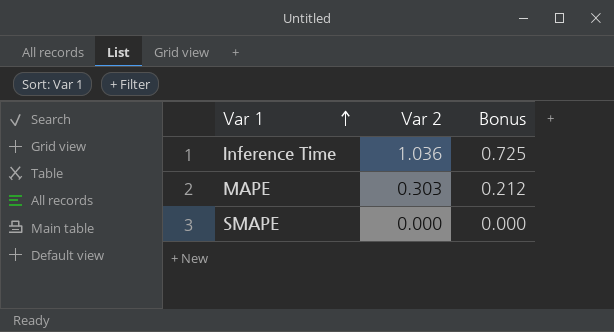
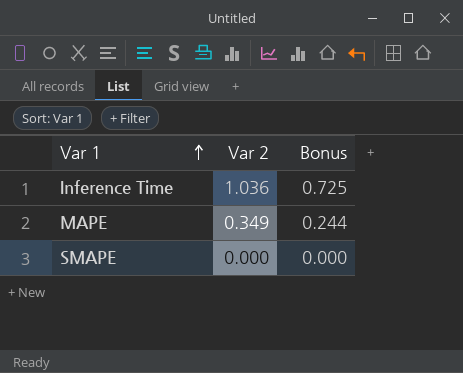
MAPE | Var 2: 0.303 -> 0.349
MAPE | Bonus: 0.212 -> 0.244

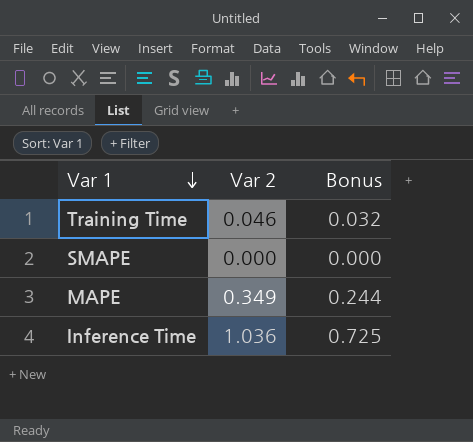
row order: Var 1 ascending -> Var 1 descending
row Training Time: none -> 0.046 | 0.032

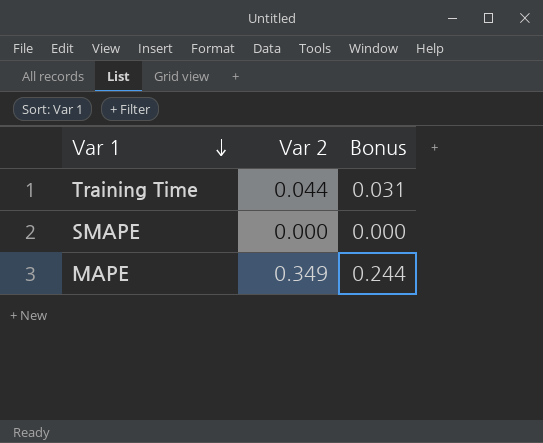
row Inference Time: 1.036 | 0.725 -> none
Training Time | Var 2: 0.046 -> 0.044
Training Time | Bonus: 0.032 -> 0.031

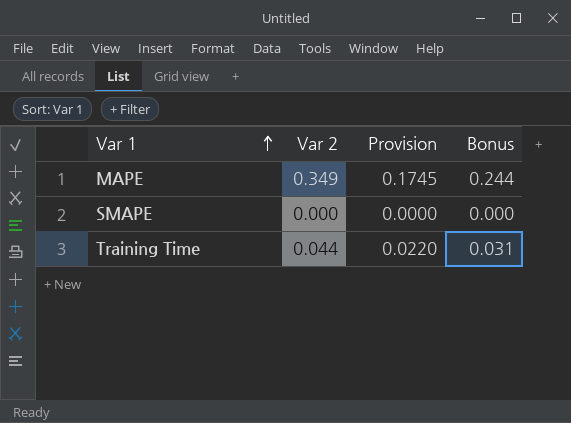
row order: Var 1 descending -> Var 1 ascending
column Provision | formula: none -> [Var 2] * 0.5

